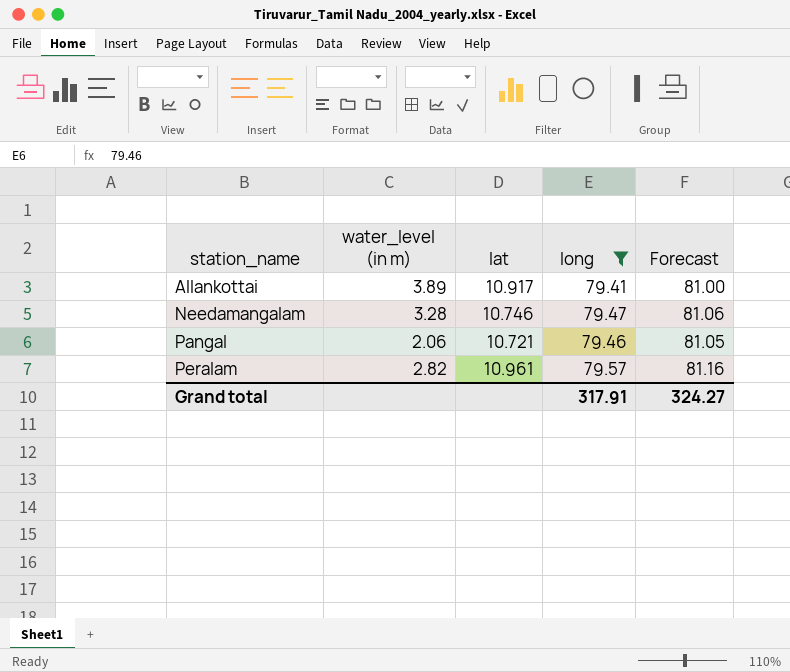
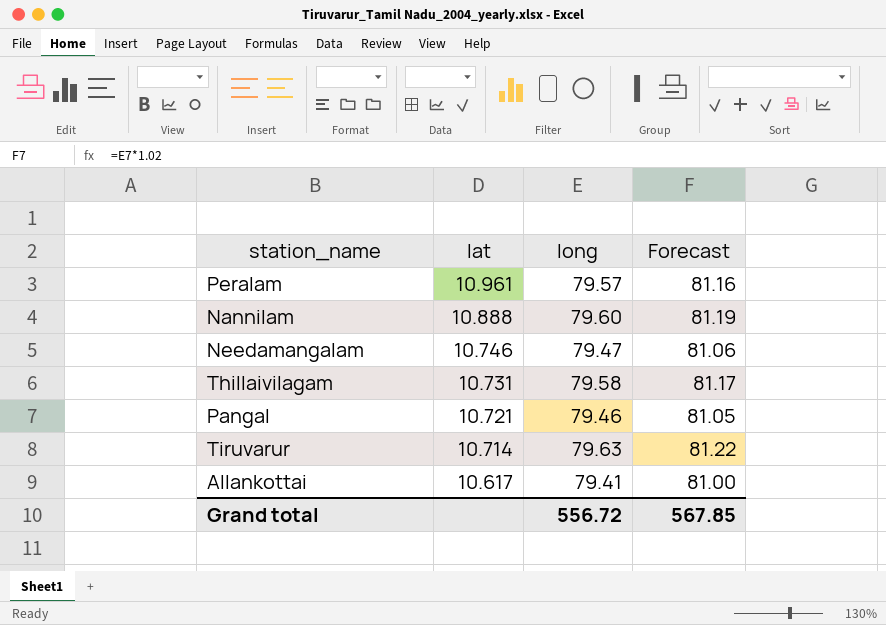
filter: long <= 79.57 -> none
row order: station_name ascending -> lat descending
column water_level (in m) | position: 2 -> none
Allankottai | lat: 10.917 -> 10.617
Grand total | long: 317.91 -> 556.72
Grand total | Forecast: 324.27 -> 567.85

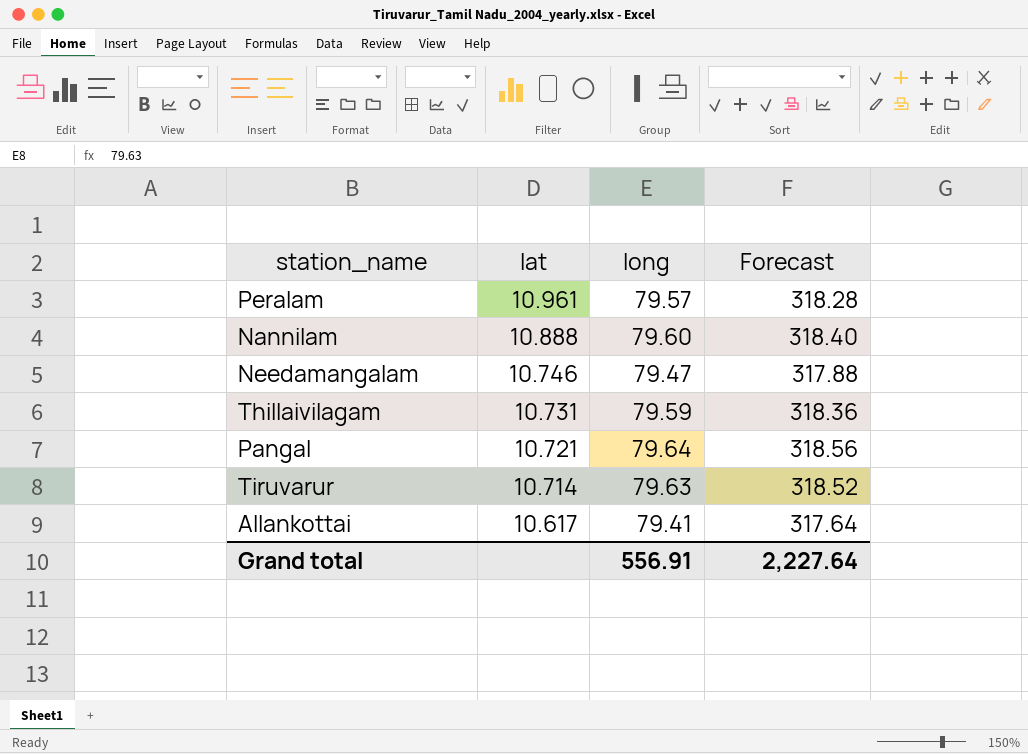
column Forecast | formula: [long] * 1.02 -> [long] * 4
Thillaivilagam | long: 79.58 -> 79.59
Pangal | long: 79.46 -> 79.64
Grand total | long: 556.72 -> 556.91
Grand total | Forecast: 567.85 -> 2,227.64

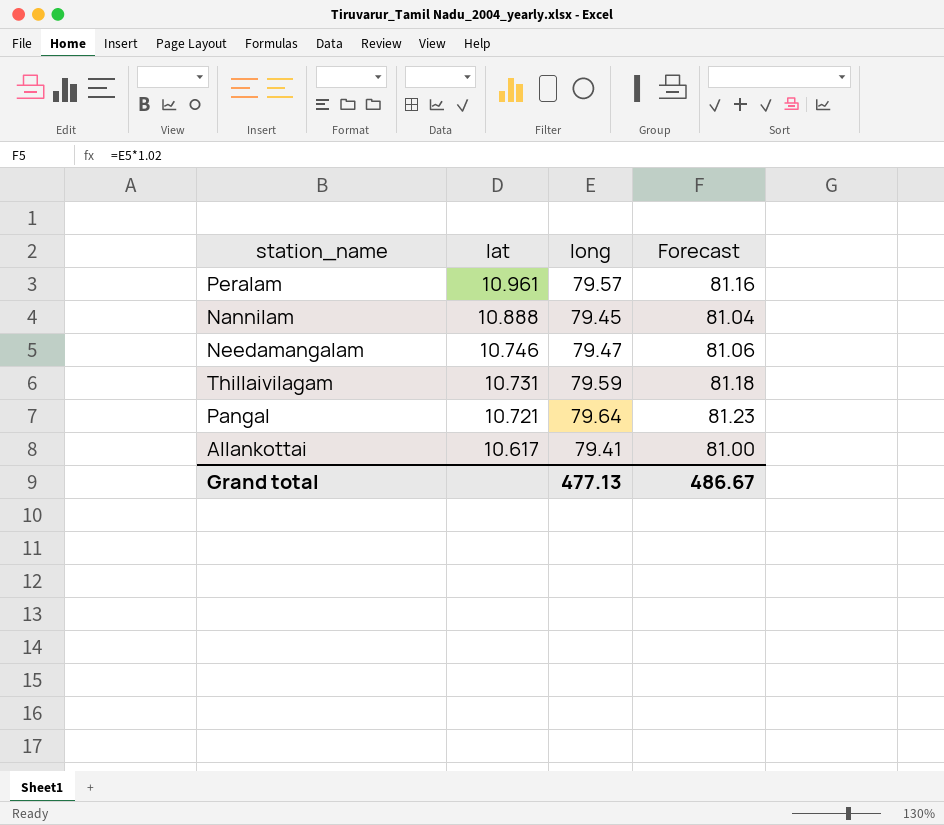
column Forecast | formula: [long] * 4 -> [long] * 1.02
row Tiruvarur: 10.714 | 79.63 | 318.52 -> none
Nannilam | long: 79.60 -> 79.45
Grand total | long: 556.91 -> 477.13
Grand total | Forecast: 2,227.64 -> 486.67

